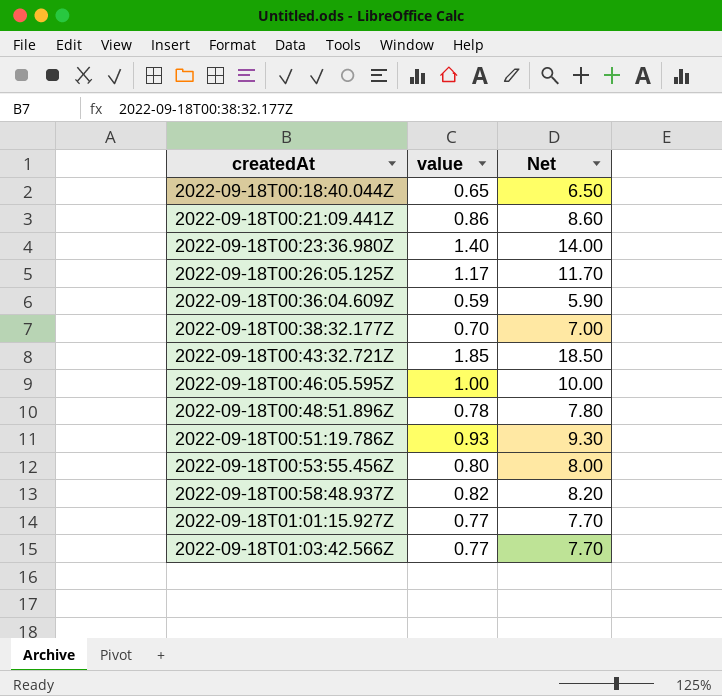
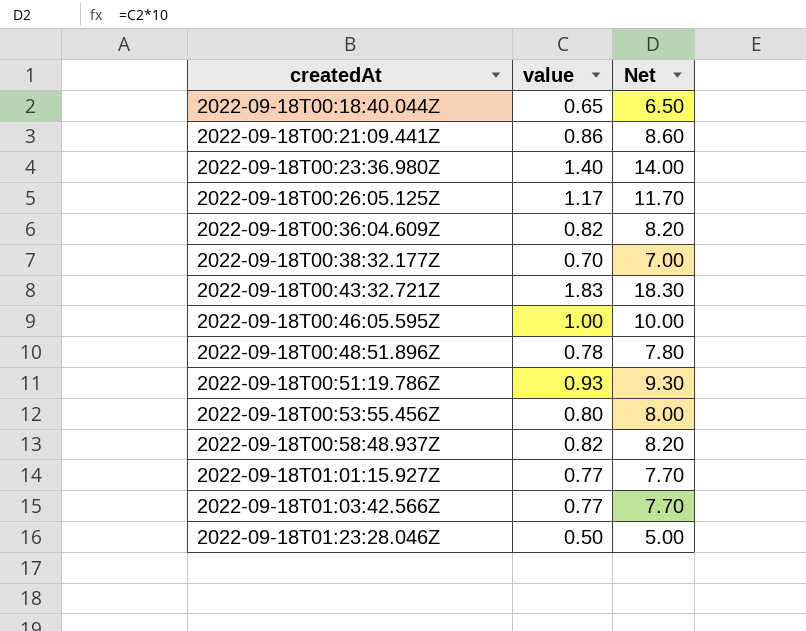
2022-09-18T00:36:04.609Z | value: 0.59 -> 0.82
2022-09-18T00:36:04.609Z | Net: 5.90 -> 8.20
2022-09-18T00:43:32.721Z | value: 1.85 -> 1.83
2022-09-18T00:43:32.721Z | Net: 18.50 -> 18.30
row 2022-09-18T01:23:28.046Z: none -> 0.50 | 5.00

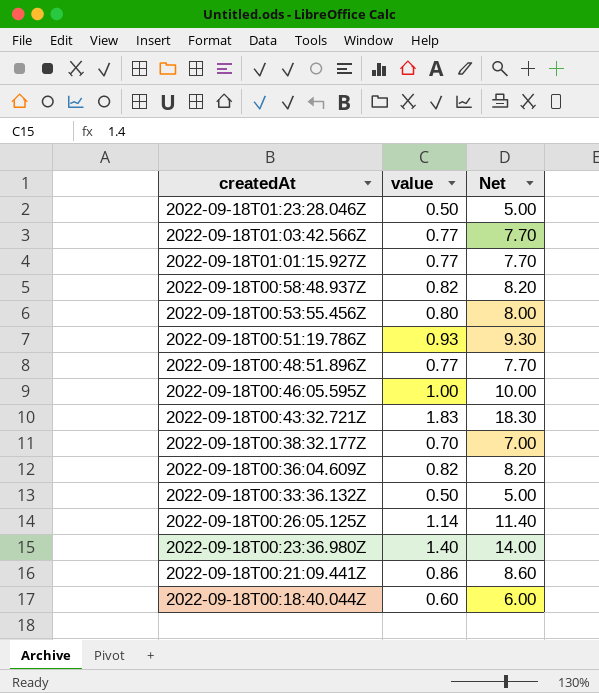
row order: createdAt ascending -> createdAt descending
2022-09-18T00:48:51.896Z | value: 0.78 -> 0.77
2022-09-18T00:48:51.896Z | Net: 7.80 -> 7.70
row 2022-09-18T00:33:36.132Z: none -> 0.50 | 5.00
2022-09-18T00:26:05.125Z | value: 1.17 -> 1.14
2022-09-18T00:26:05.125Z | Net: 11.70 -> 11.40
2022-09-18T00:18:40.044Z | value: 0.65 -> 0.60
2022-09-18T00:18:40.044Z | Net: 6.50 -> 6.00

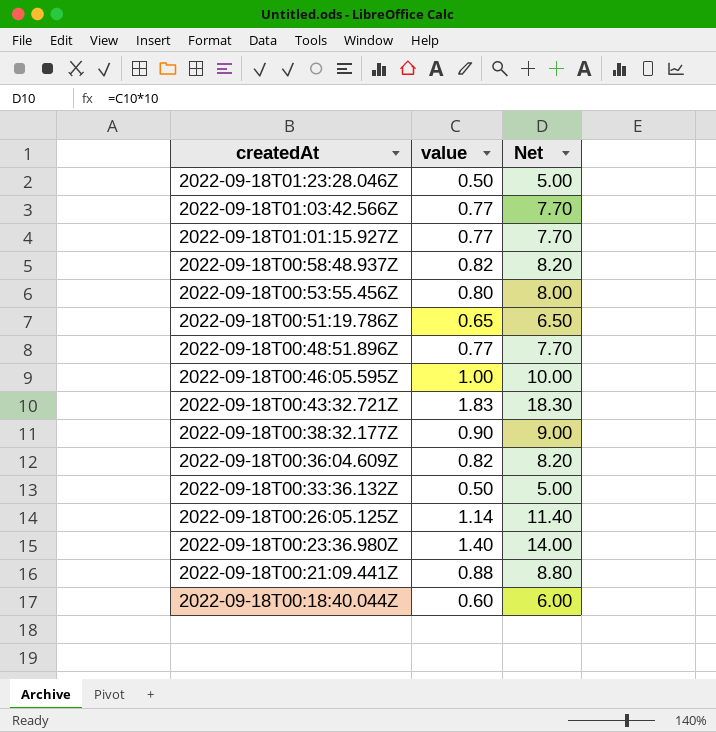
2022-09-18T00:51:19.786Z | value: 0.93 -> 0.65
2022-09-18T00:51:19.786Z | Net: 9.30 -> 6.50
2022-09-18T00:38:32.177Z | value: 0.70 -> 0.90
2022-09-18T00:38:32.177Z | Net: 7.00 -> 9.00
2022-09-18T00:21:09.441Z | value: 0.86 -> 0.88
2022-09-18T00:21:09.441Z | Net: 8.60 -> 8.80

